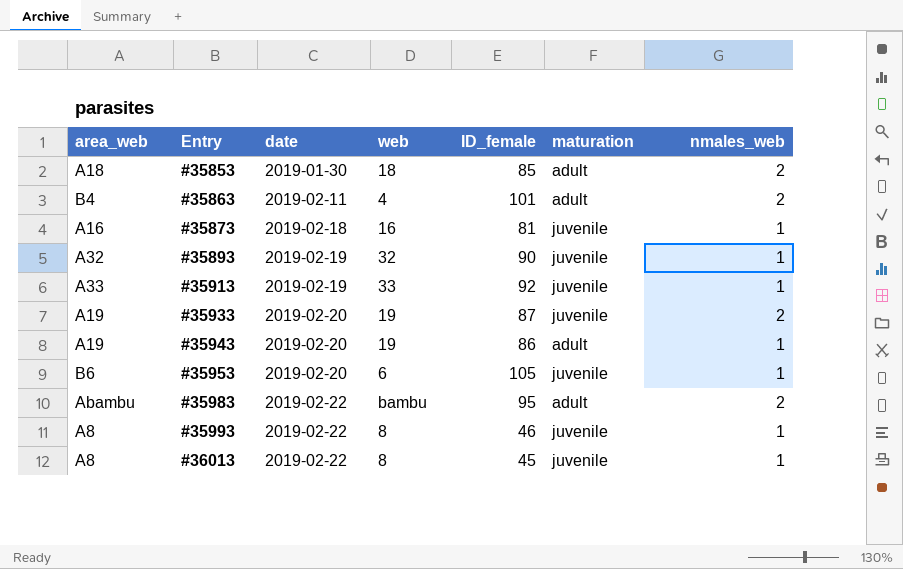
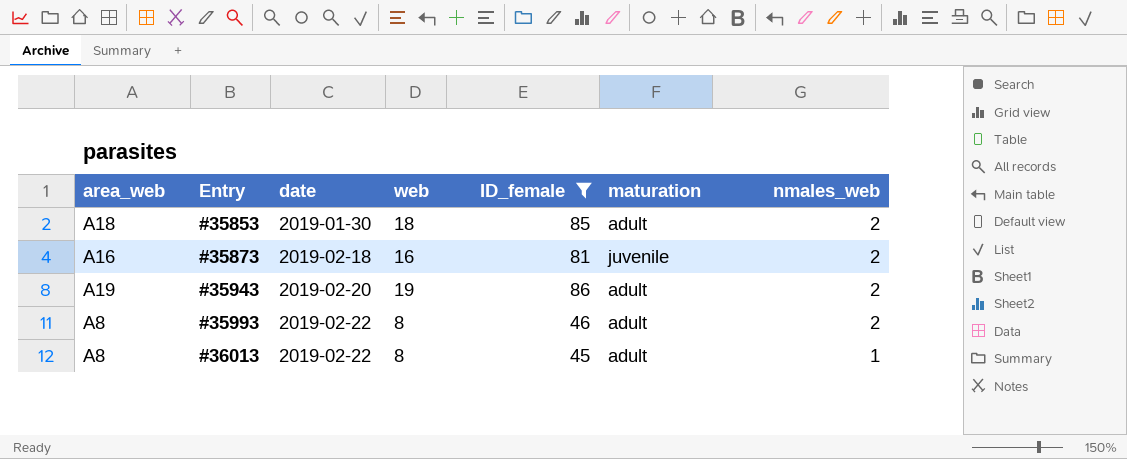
filter: none -> ID_female <= 86
#35873 | nmales_web: 1 -> 2
#35943 | nmales_web: 1 -> 2
#35993 | maturation: juvenile -> adult
#35993 | nmales_web: 1 -> 2
#36013 | maturation: juvenile -> adult

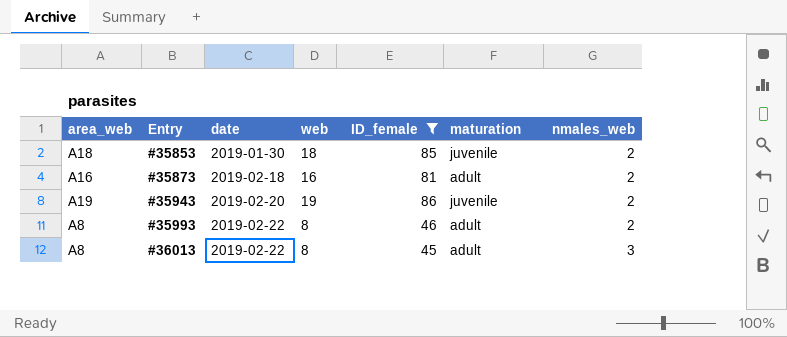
#35853 | maturation: adult -> juvenile
#35873 | maturation: juvenile -> adult
#35943 | maturation: adult -> juvenile
#36013 | nmales_web: 1 -> 3

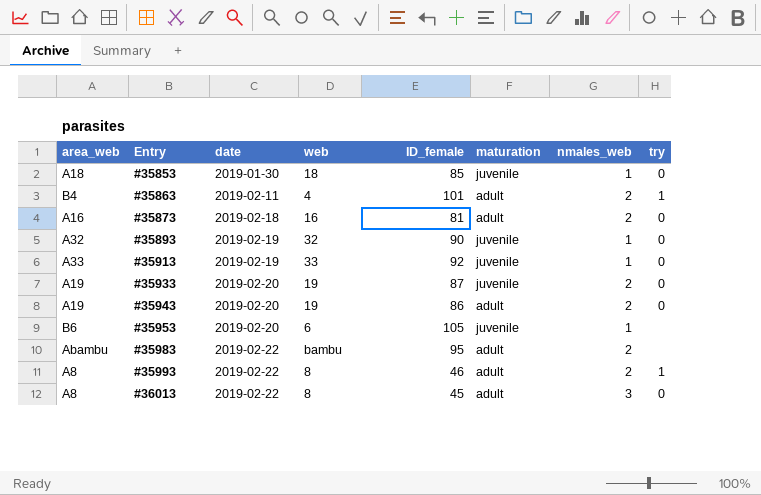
filter: ID_female <= 86 -> none
column try | position: none -> 8
#35853 | nmales_web: 2 -> 1
#35943 | maturation: juvenile -> adult

